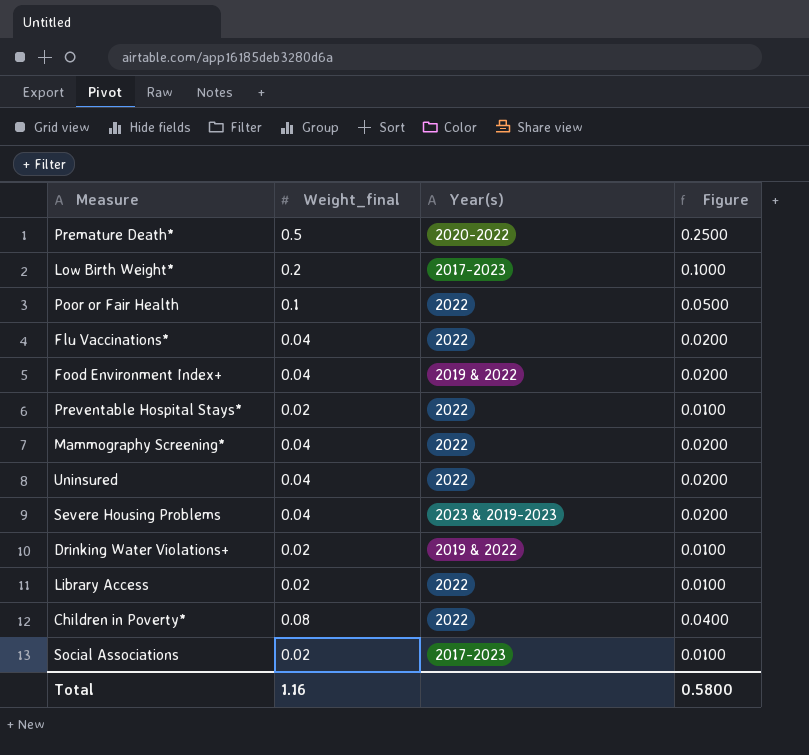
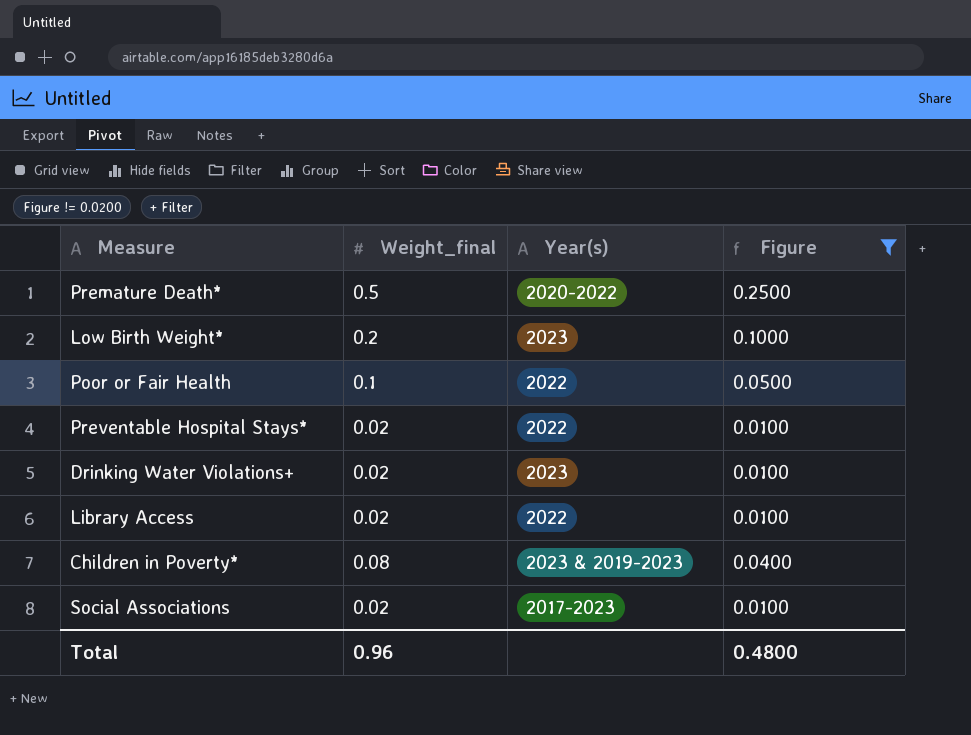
filter: none -> Figure != 0.0200
Low Birth Weight* | Year(s): 2017-2023 -> 2023
Drinking Water Violations+ | Year(s): 2019 & 2022 -> 2023
Children in Poverty* | Year(s): 2022 -> 2023 & 2019-2023
Total | Weight_final: 1.16 -> 0.96
Total | Figure: 0.5800 -> 0.4800

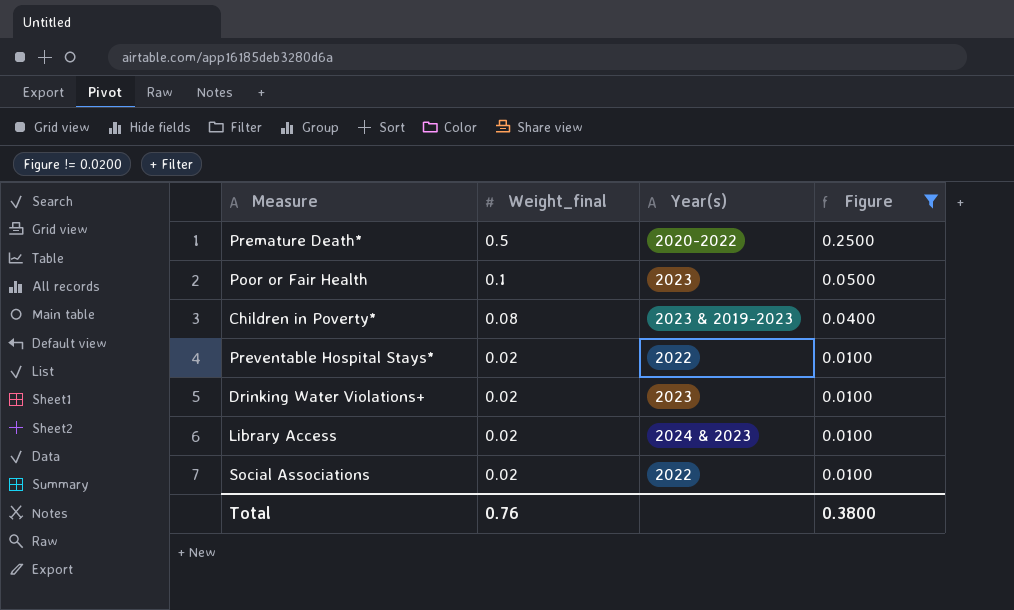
row order: none -> Weight_final descending
row Low Birth Weight*: 0.2 | 2023 | 0.1000 -> none
Poor or Fair Health | Year(s): 2022 -> 2023
Library Access | Year(s): 2022 -> 2024 & 2023
Social Associations | Year(s): 2017-2023 -> 2022
Total | Weight_final: 0.96 -> 0.76
Total | Figure: 0.4800 -> 0.3800

